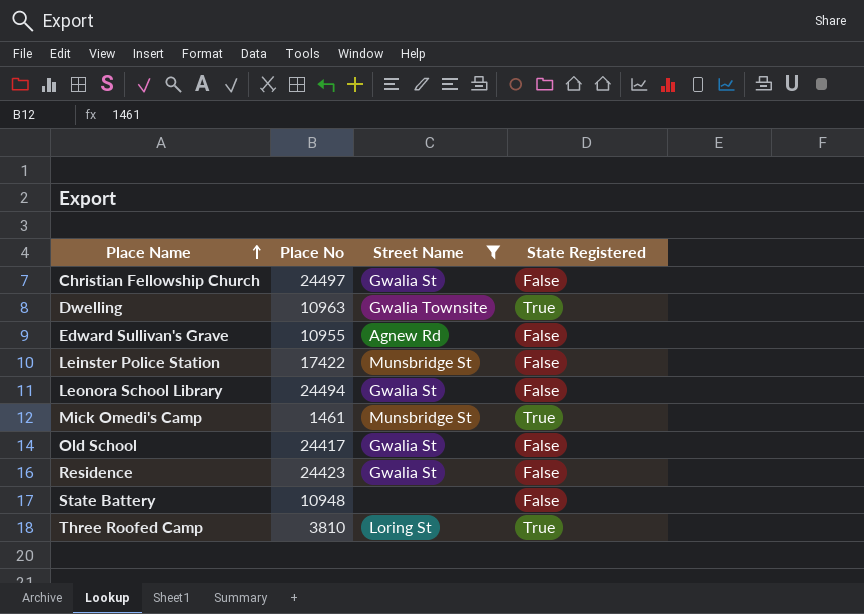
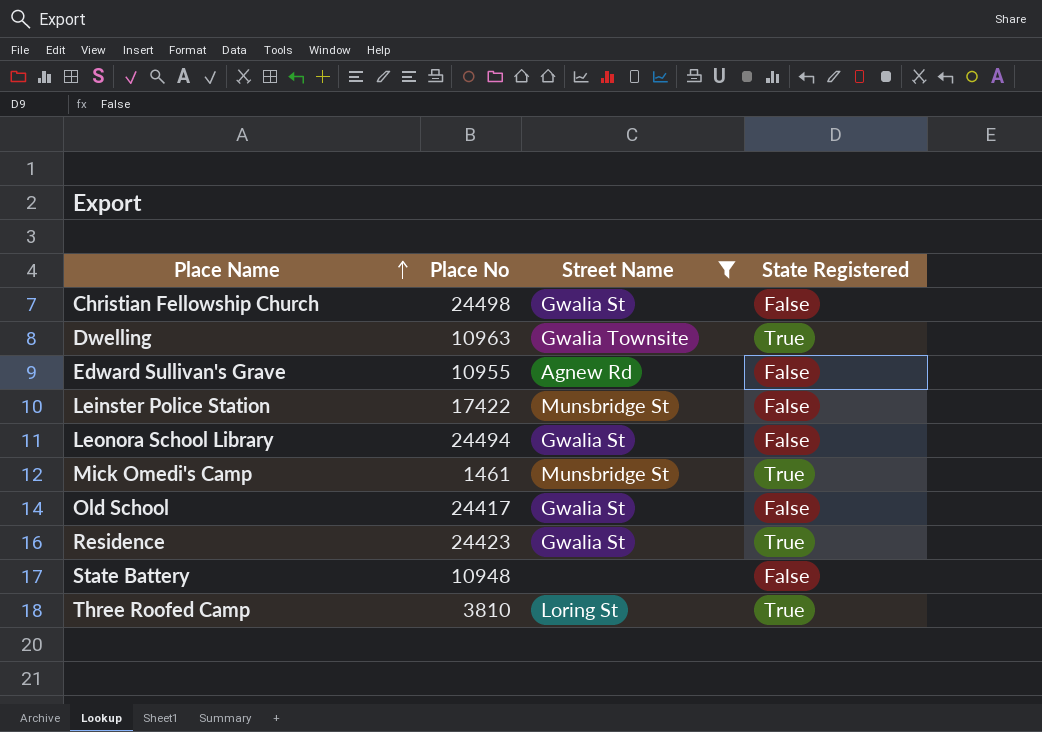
Christian Fellowship Church | Place No: 24497 -> 24498
Residence | State Registered: False -> True

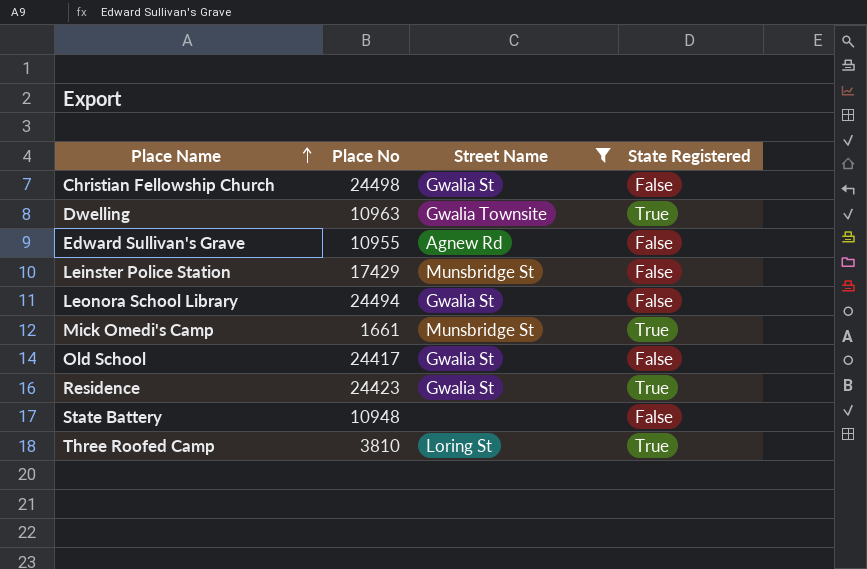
Leinster Police Station | Place No: 17422 -> 17429
Mick Omedi's Camp | Place No: 1461 -> 1661

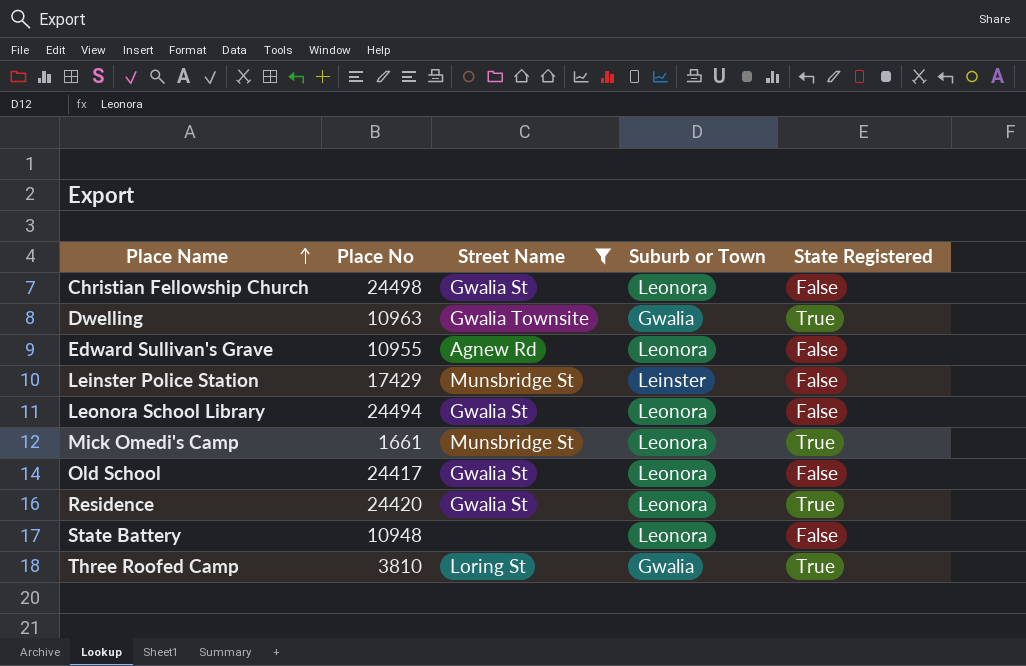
column Suburb or Town | position: none -> 4
Residence | Place No: 24423 -> 24420

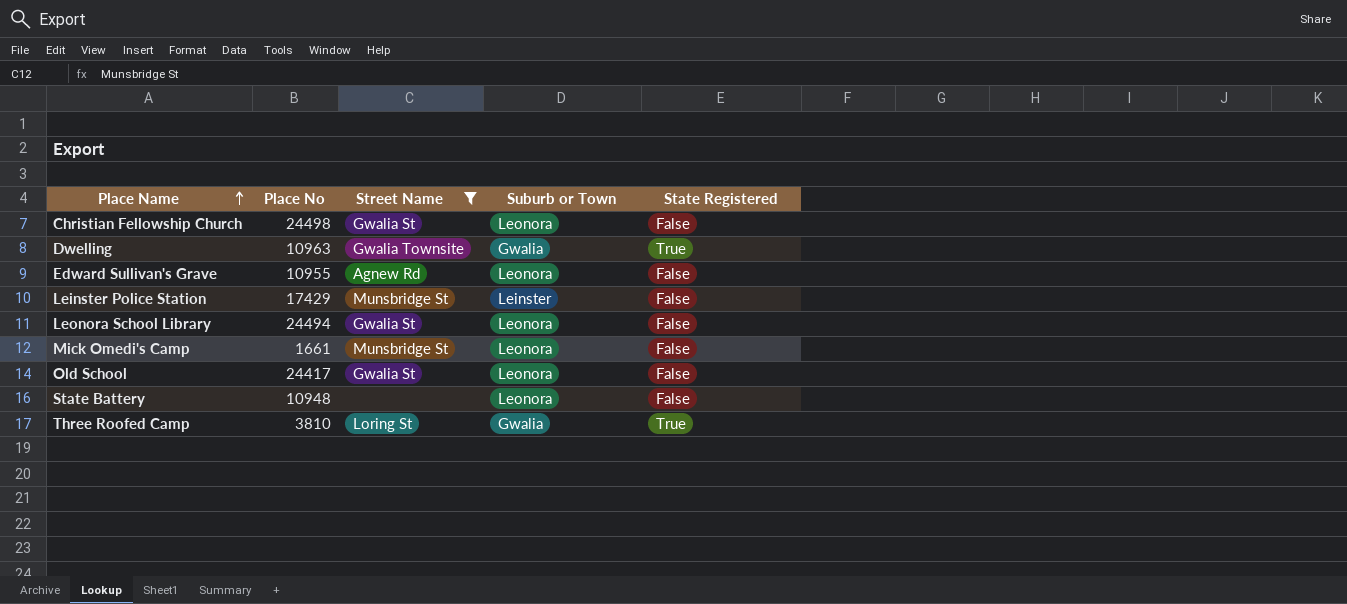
row Residence: 24420 | Gwalia St | Leonora | True -> none
Mick Omedi's Camp | State Registered: True -> False

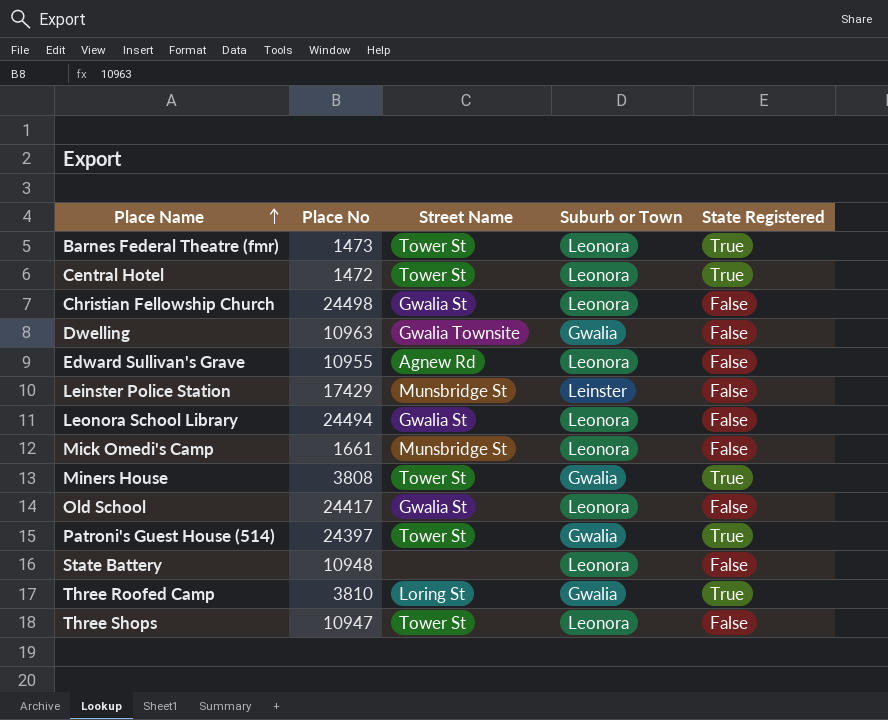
filter: Street Name != Tower St -> none
Dwelling | State Registered: True -> False

